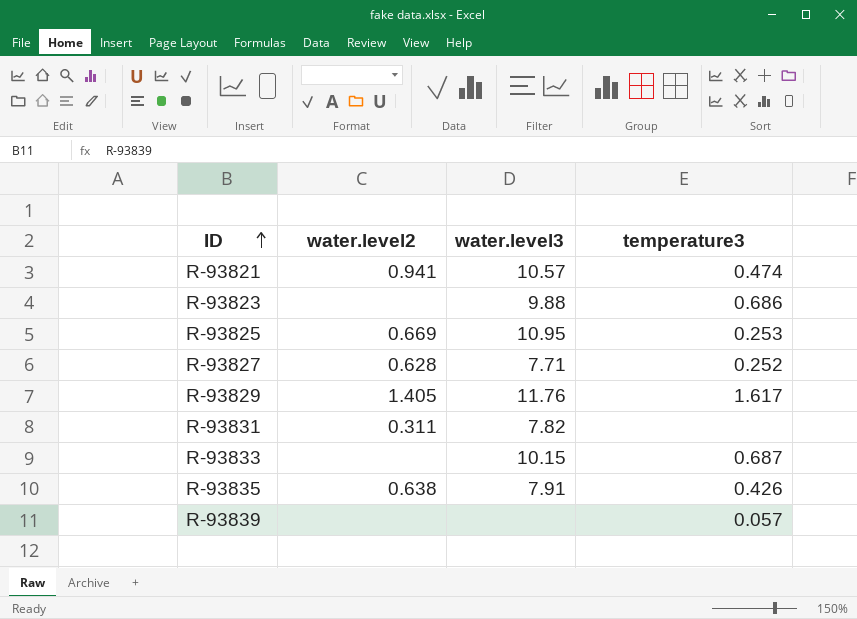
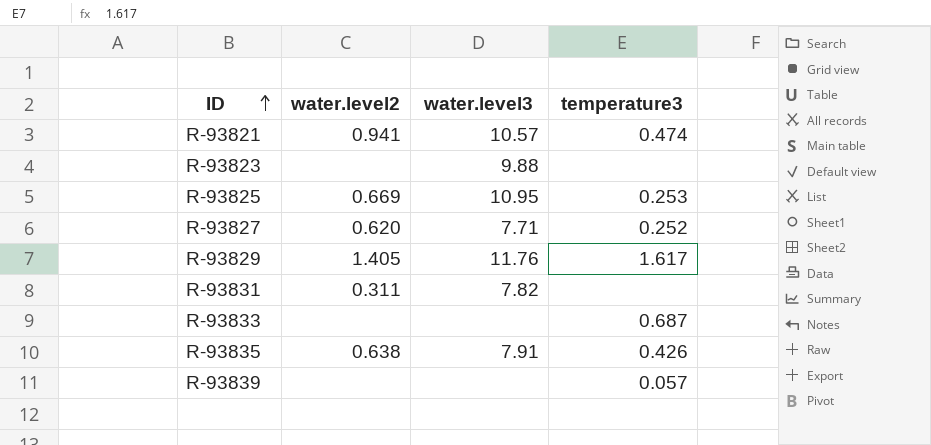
R-93823 | temperature3: 0.686 -> none
R-93827 | water.level2: 0.628 -> 0.620
R-93833 | water.level3: 10.15 -> none

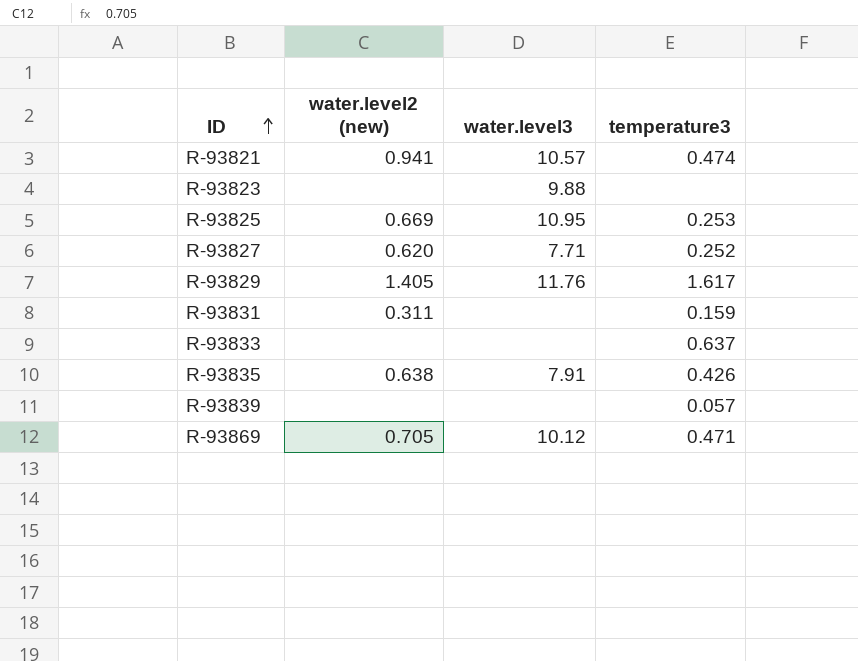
column name: water.level2 -> water.level2 (new)
R-93831 | water.level3: 7.82 -> none
R-93831 | temperature3: none -> 0.159
R-93833 | temperature3: 0.687 -> 0.637
row R-93869: none -> 0.705 | 10.12 | 0.471

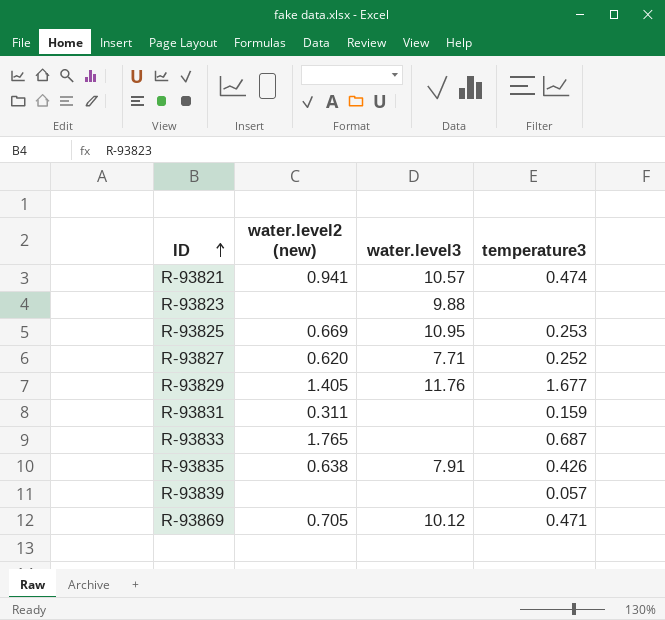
R-93829 | temperature3: 1.617 -> 1.677
R-93833 | water.level2 (new): none -> 1.765
R-93833 | temperature3: 0.637 -> 0.687

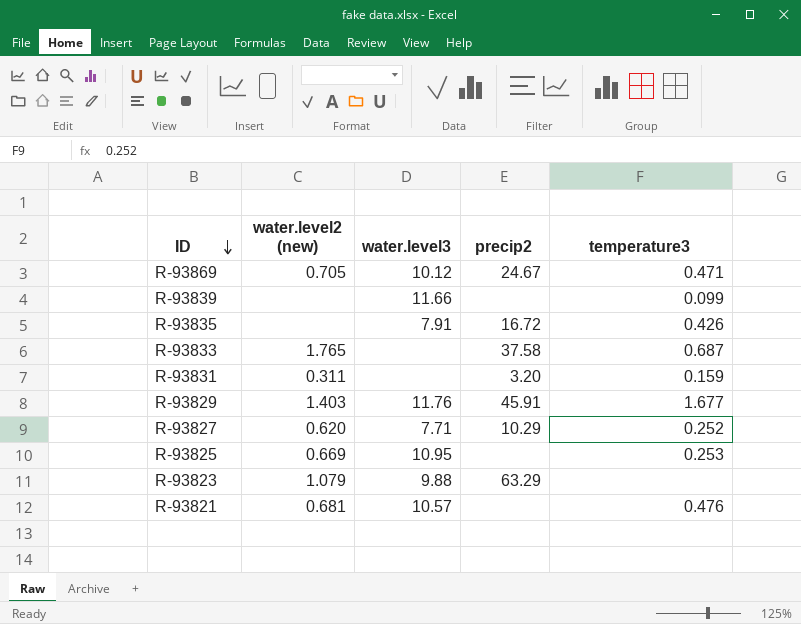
row order: ID ascending -> ID descending
column precip2 | position: none -> 4
R-93839 | water.level3: none -> 11.66
R-93839 | temperature3: 0.057 -> 0.099
R-93835 | water.level2 (new): 0.638 -> none
R-93829 | water.level2 (new): 1.405 -> 1.403
R-93823 | water.level2 (new): none -> 1.079
R-93821 | water.level2 (new): 0.941 -> 0.681
R-93821 | temperature3: 0.474 -> 0.476

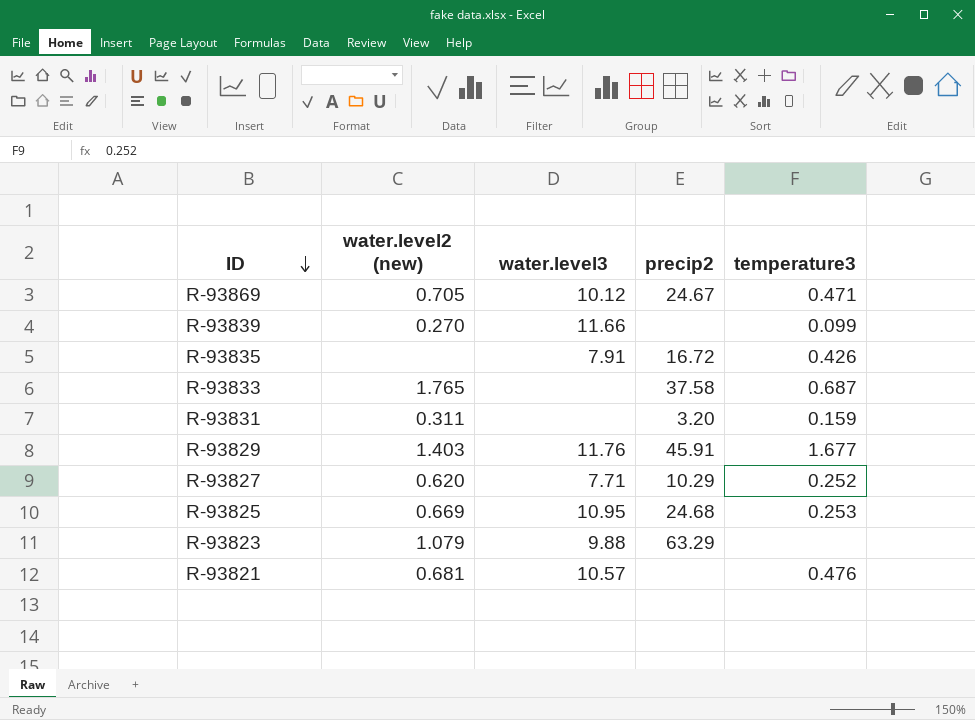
R-93839 | water.level2 (new): none -> 0.270
R-93825 | precip2: none -> 24.68

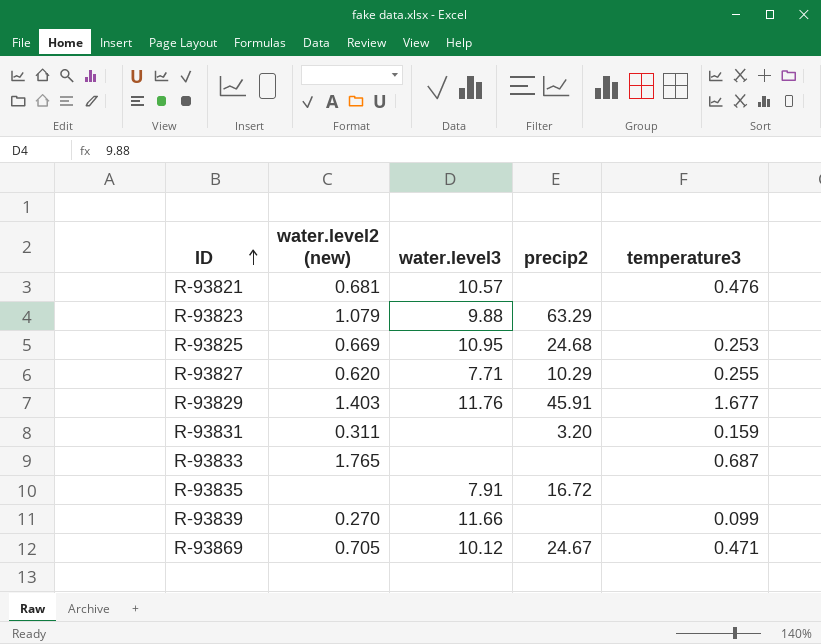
row order: ID descending -> ID ascending
R-93827 | temperature3: 0.252 -> 0.255
R-93833 | precip2: 37.58 -> none
R-93835 | temperature3: 0.426 -> none

